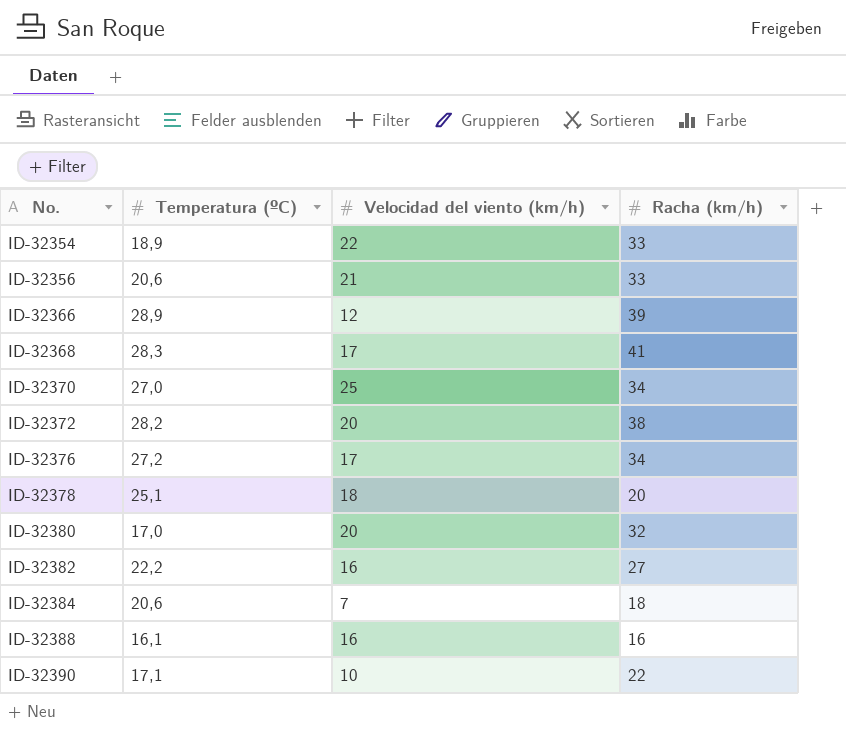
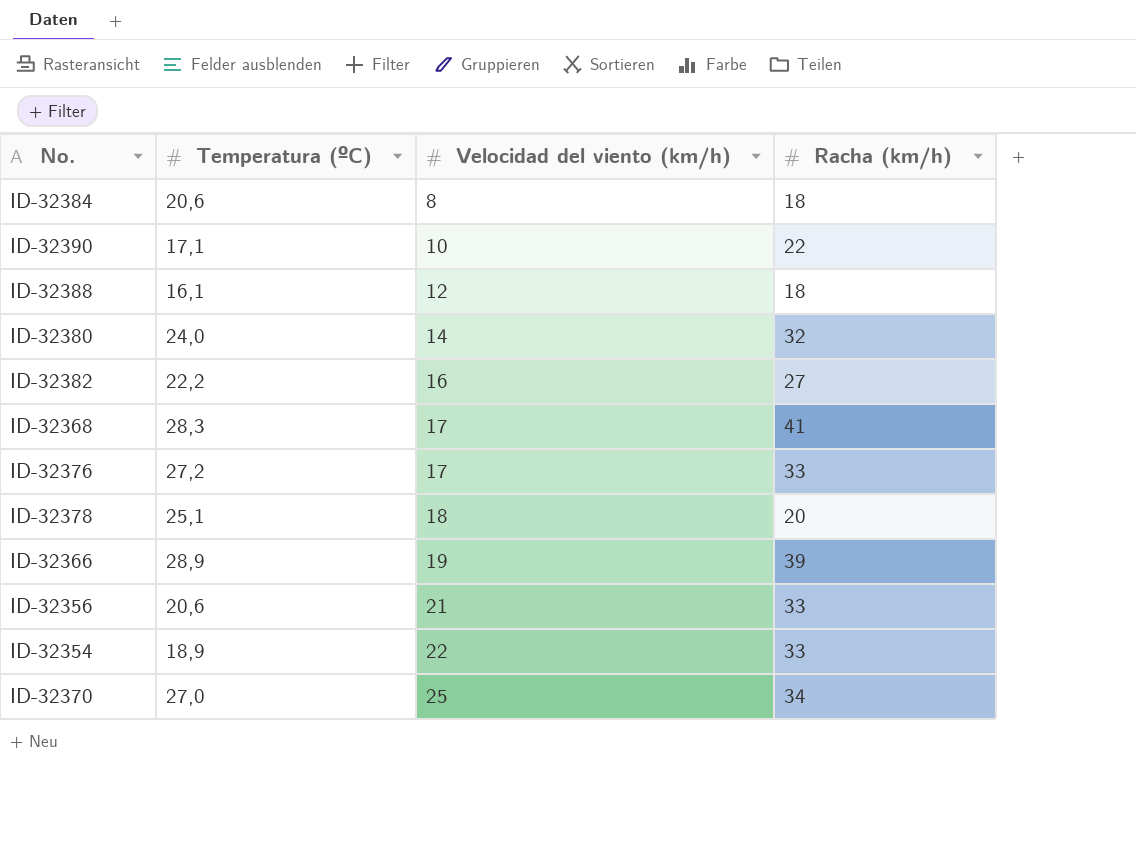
row order: No. ascending -> Velocidad del viento (km/h) ascending
row ID-32372: 28,2 | 20 | 38 -> none
ID-32384 | Velocidad del viento (km/h): 7 -> 8
ID-32388 | Velocidad del viento (km/h): 16 -> 12
ID-32388 | Racha (km/h): 16 -> 18
ID-32380 | Temperatura (ºC): 17,0 -> 24,0
ID-32380 | Velocidad del viento (km/h): 20 -> 14
ID-32376 | Racha (km/h): 34 -> 33
ID-32366 | Velocidad del viento (km/h): 12 -> 19

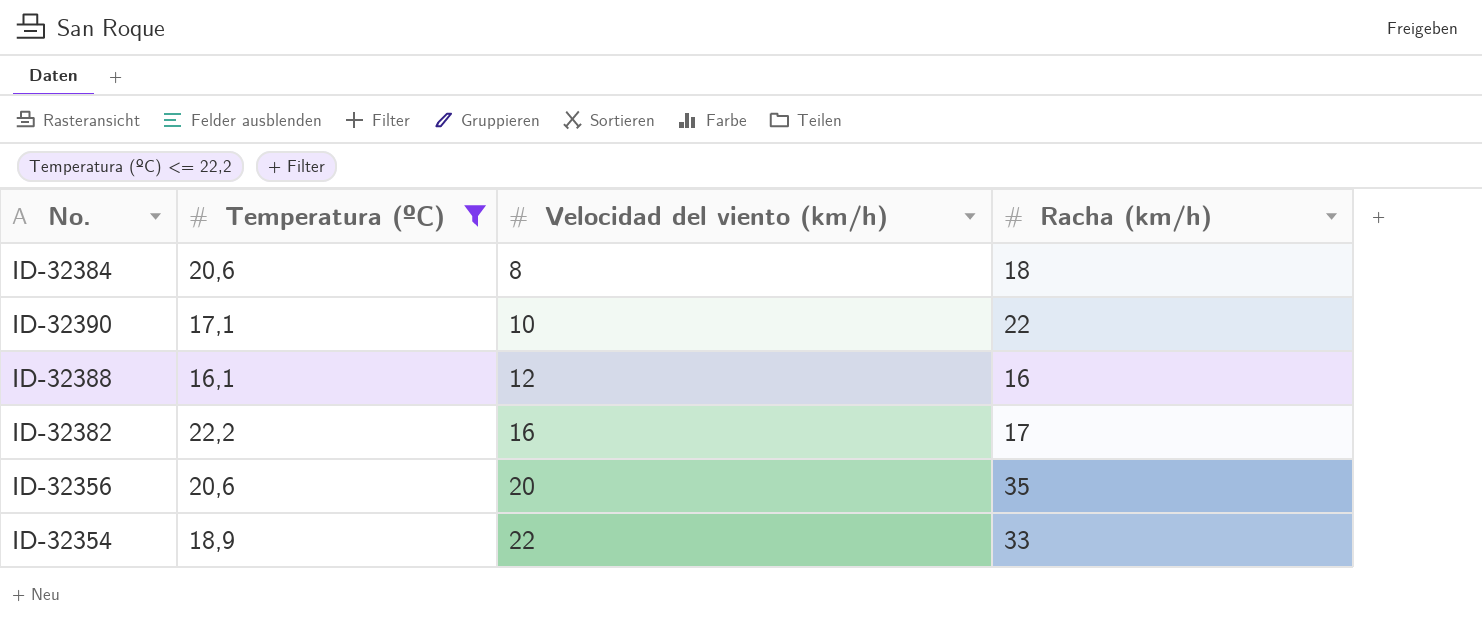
filter: none -> Temperatura (ºC) <= 22,2
ID-32388 | Racha (km/h): 18 -> 16
ID-32382 | Racha (km/h): 27 -> 17
ID-32356 | Velocidad del viento (km/h): 21 -> 20
ID-32356 | Racha (km/h): 33 -> 35

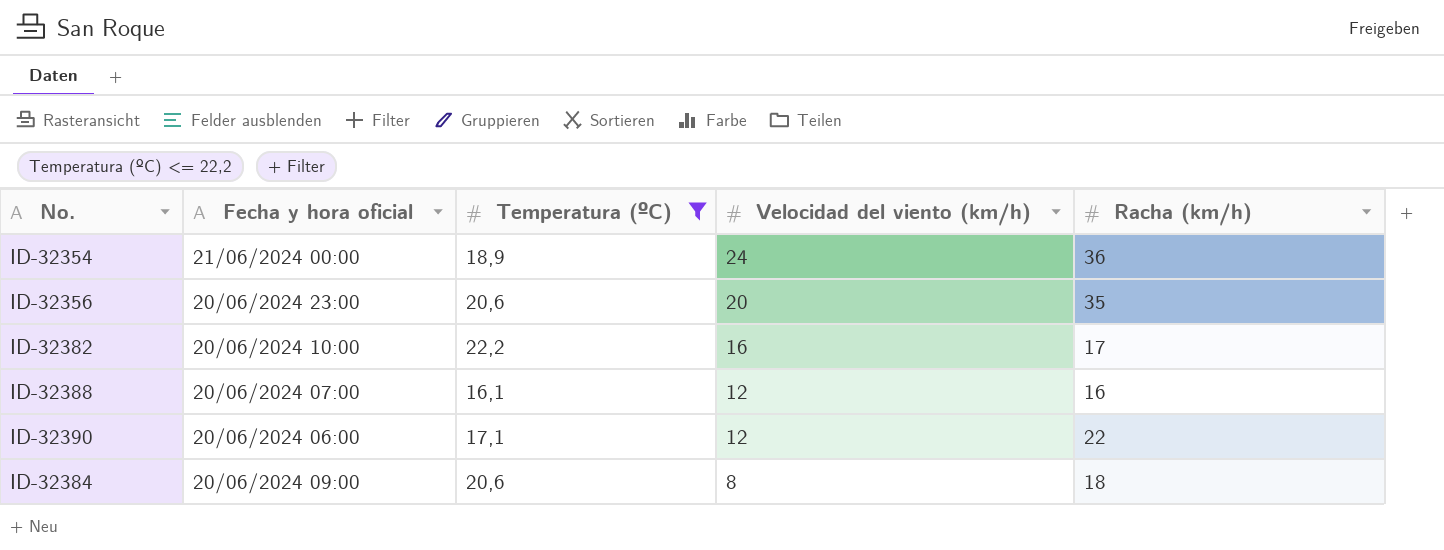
row order: Velocidad del viento (km/h) ascending -> Velocidad del viento (km/h) descending
column Fecha y hora oficial | position: none -> 2
ID-32354 | Velocidad del viento (km/h): 22 -> 24
ID-32354 | Racha (km/h): 33 -> 36
ID-32390 | Velocidad del viento (km/h): 10 -> 12

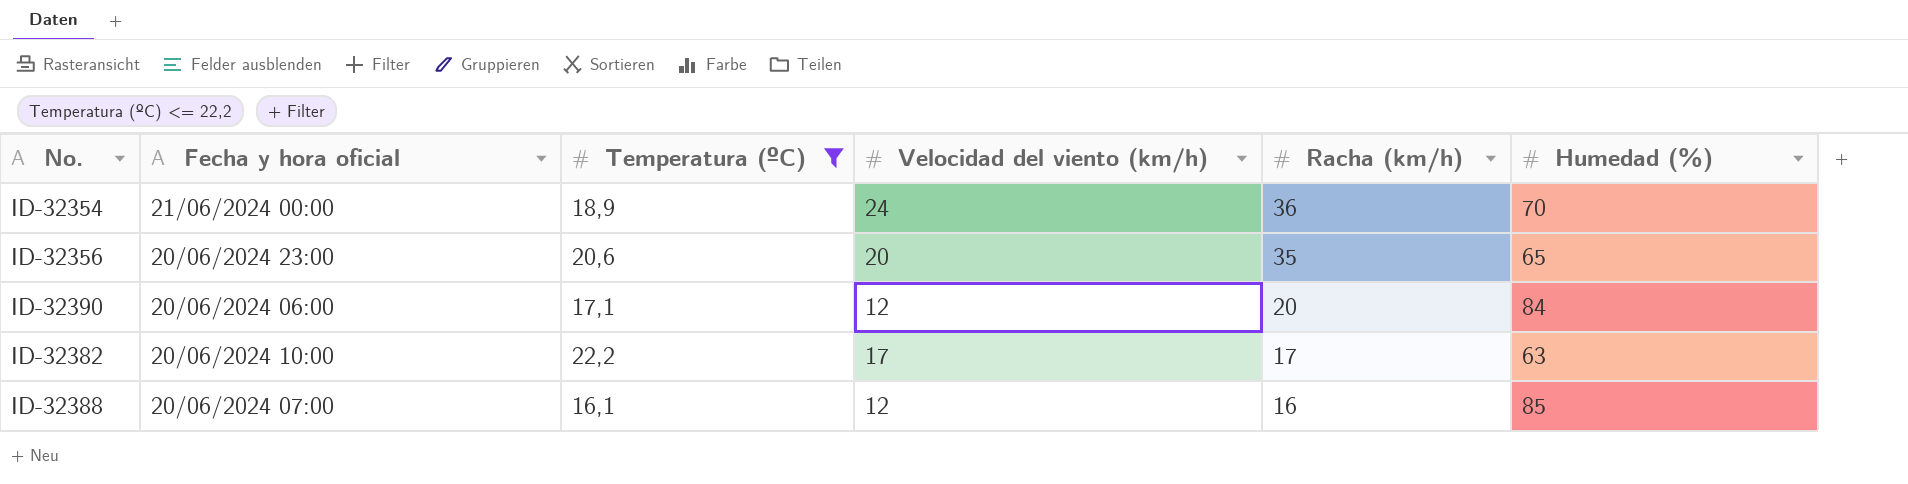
row order: Velocidad del viento (km/h) descending -> Racha (km/h) descending
column Humedad (%) | position: none -> 6
row ID-32384: 20/06/2024 09:00 | 20,6 | 8 | 18 -> none
ID-32390 | Racha (km/h): 22 -> 20
ID-32382 | Velocidad del viento (km/h): 16 -> 17

